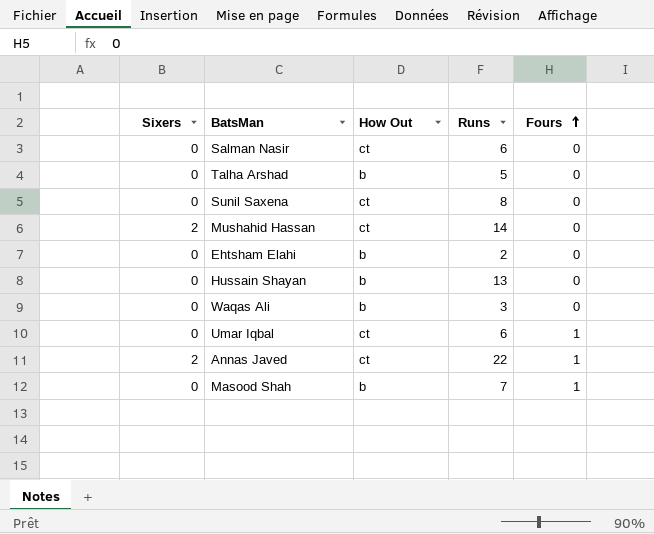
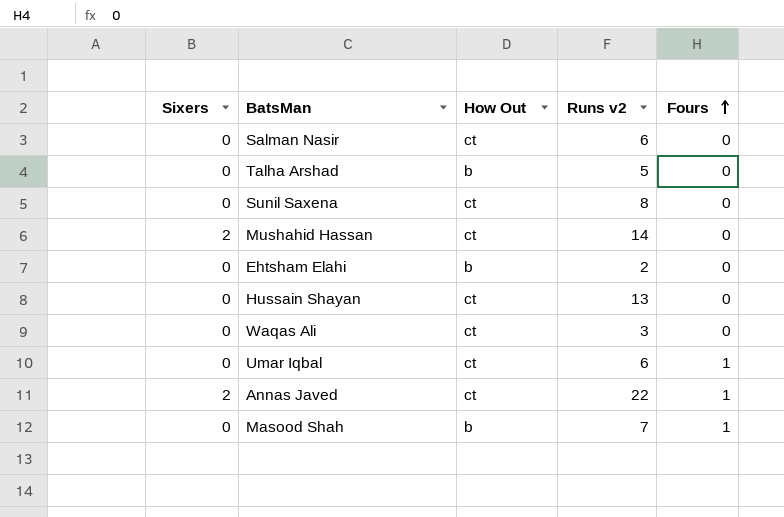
column name: Runs -> Runs v2
Hussain Shayan | How Out: b -> ct
Waqas Ali | How Out: b -> ct

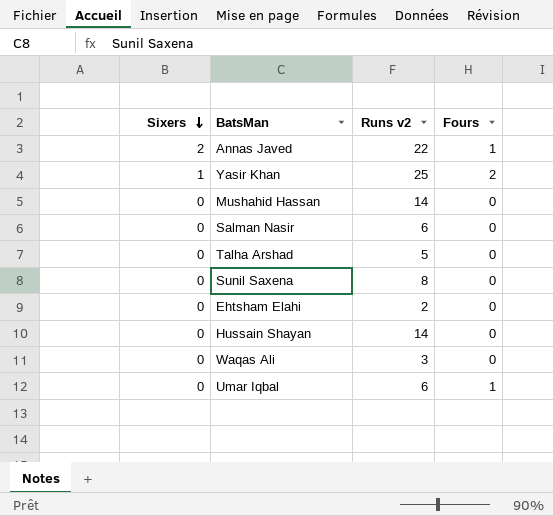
row order: Fours ascending -> Sixers descending
column How Out | position: 3 -> none
row Masood Shah: 0 | b | 7 | 1 -> none
row Yasir Khan: none -> 1 | 25 | 2
Mushahid Hassan | Sixers: 2 -> 0
Hussain Shayan | Runs v2: 13 -> 14

